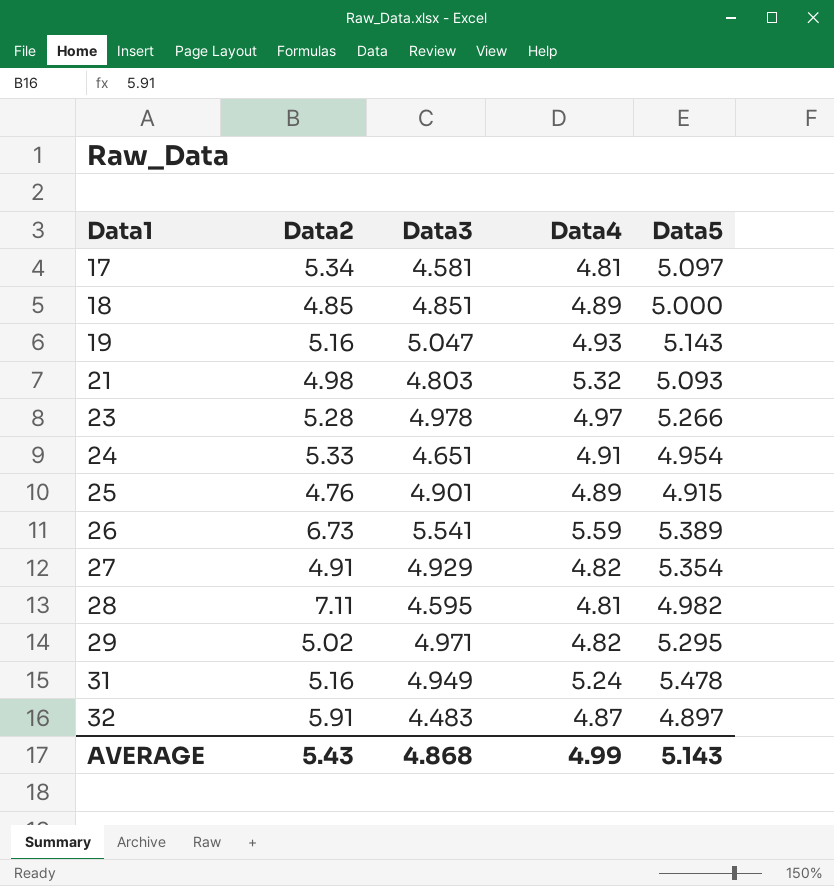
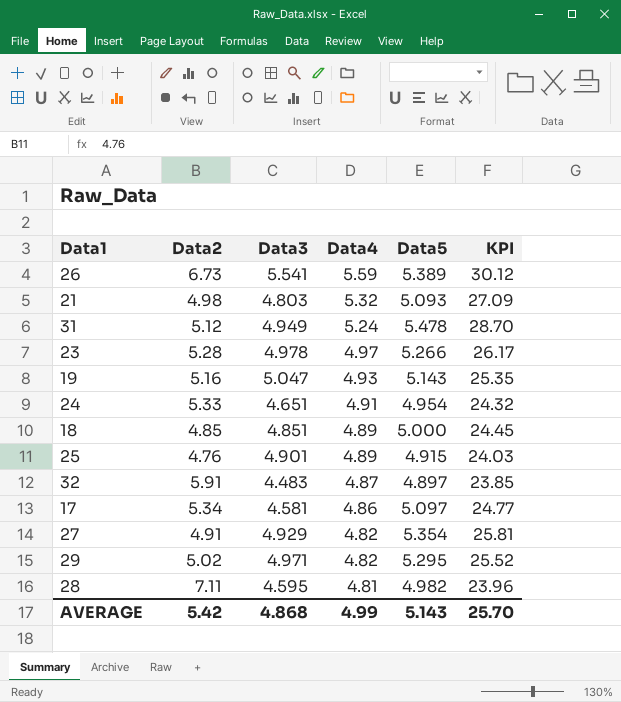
row order: Data1 ascending -> Data4 descending
column KPI | formula: none -> [Data4] * [Data5]
31 | Data2: 5.16 -> 5.12
17 | Data4: 4.81 -> 4.86
AVERAGE | Data2: 5.43 -> 5.42

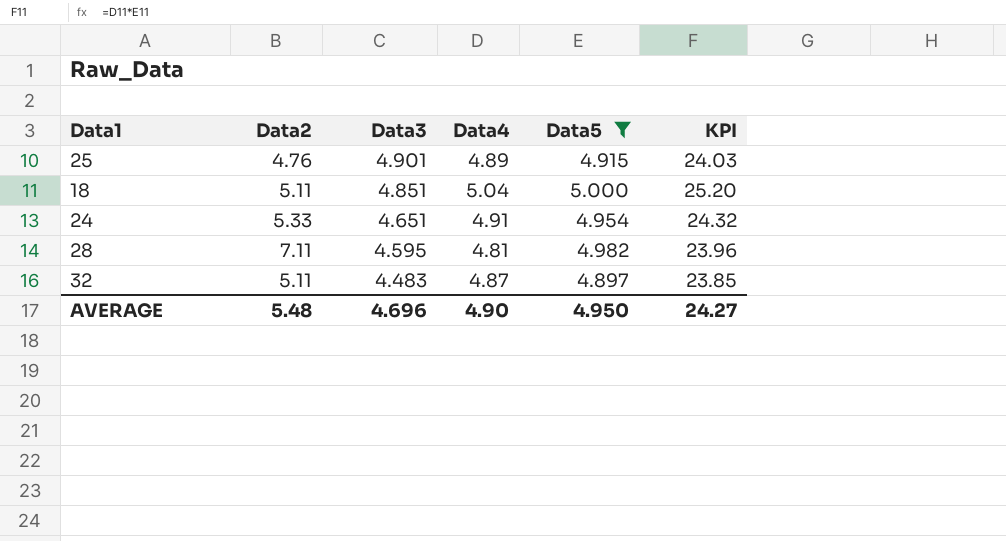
filter: none -> Data5 <= 5.000
row order: Data4 descending -> Data3 descending
18 | Data2: 4.85 -> 5.11
18 | Data4: 4.89 -> 5.04
18 | KPI: 24.45 -> 25.20
32 | Data2: 5.91 -> 5.11
AVERAGE | Data2: 5.42 -> 5.48
AVERAGE | Data3: 4.868 -> 4.696
AVERAGE | Data4: 4.99 -> 4.90
AVERAGE | Data5: 5.143 -> 4.950
AVERAGE | KPI: 25.70 -> 24.27

